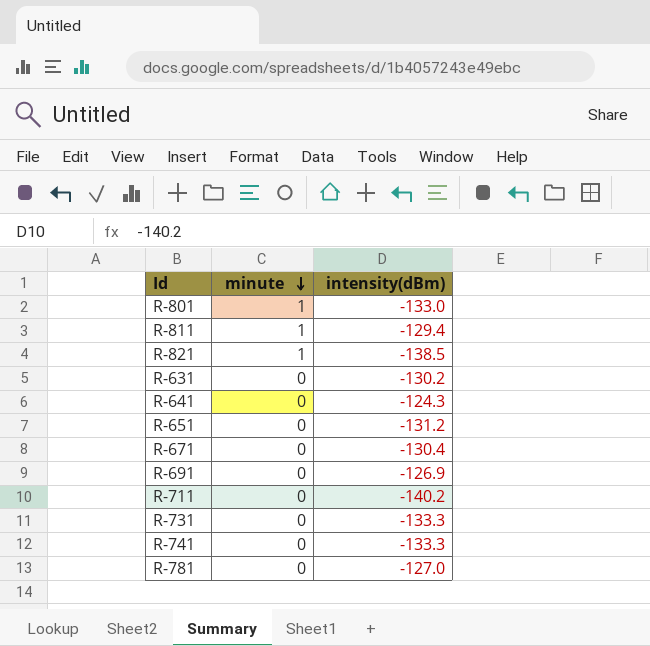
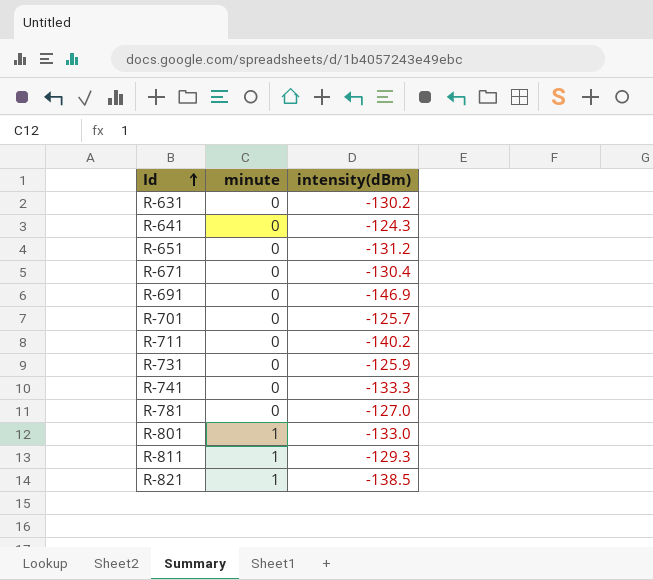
row order: minute descending -> Id ascending
R-691 | intensity(dBm): -126.9 -> -146.9
row R-701: none -> 0 | -125.7
R-731 | intensity(dBm): -133.3 -> -125.9
R-811 | intensity(dBm): -129.4 -> -129.3

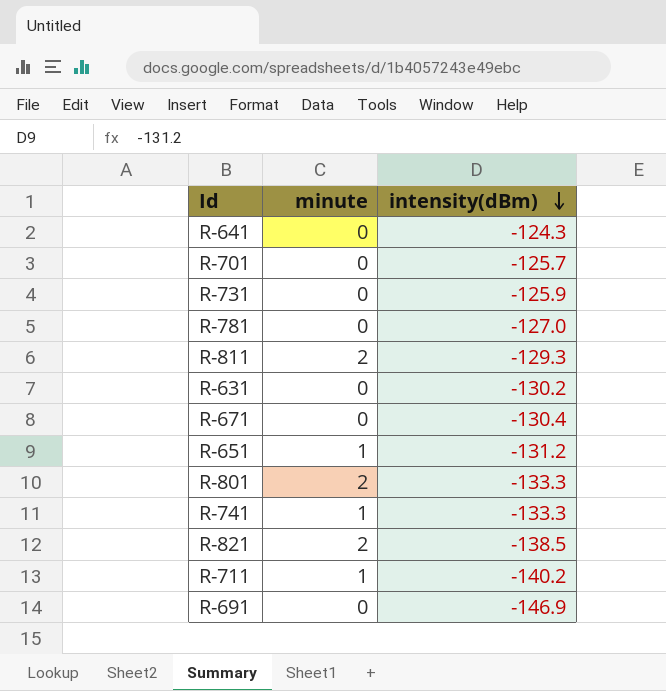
row order: Id ascending -> intensity(dBm) descending
R-811 | minute: 1 -> 2
R-651 | minute: 0 -> 1
R-801 | minute: 1 -> 2
R-801 | intensity(dBm): -133.0 -> -133.3
R-741 | minute: 0 -> 1
R-821 | minute: 1 -> 2
R-711 | minute: 0 -> 1

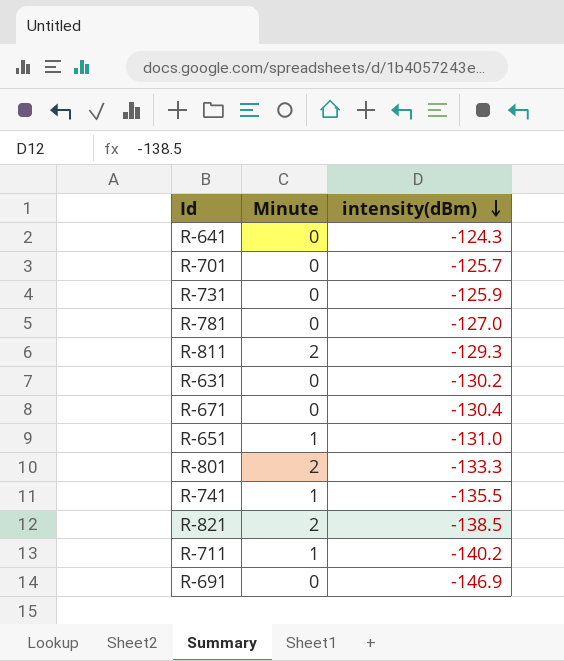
column name: minute -> Minute
R-651 | intensity(dBm): -131.2 -> -131.0
R-741 | intensity(dBm): -133.3 -> -135.5

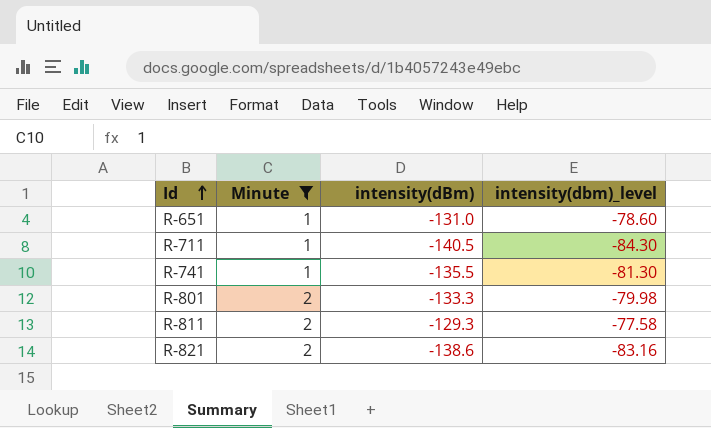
filter: none -> Minute != 0
row order: intensity(dBm) descending -> Id ascending
column intensity(dbm)_level | formula: none -> [intensity(dBm)] * 0.6
R-711 | intensity(dBm): -140.2 -> -140.5
R-821 | intensity(dBm): -138.5 -> -138.6

